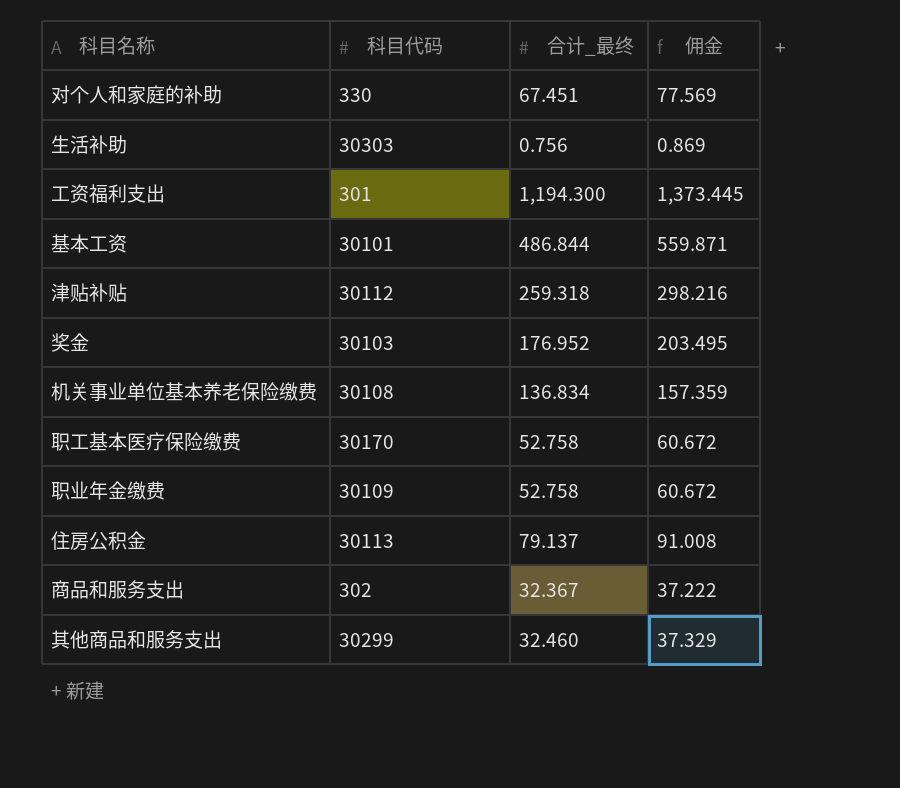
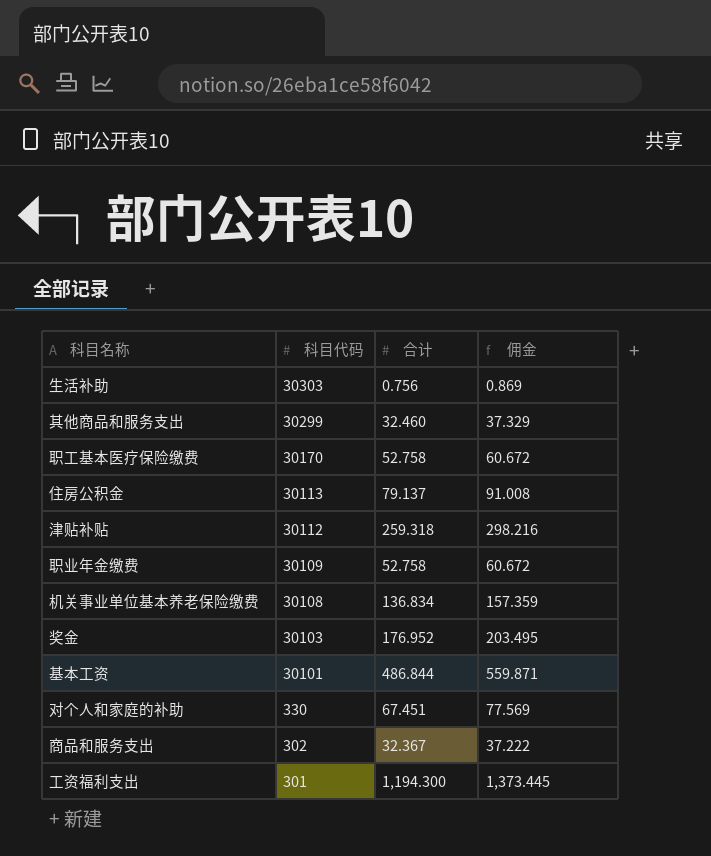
row order: none -> 科目代码 descending
column name: 合计_最终 -> 合计

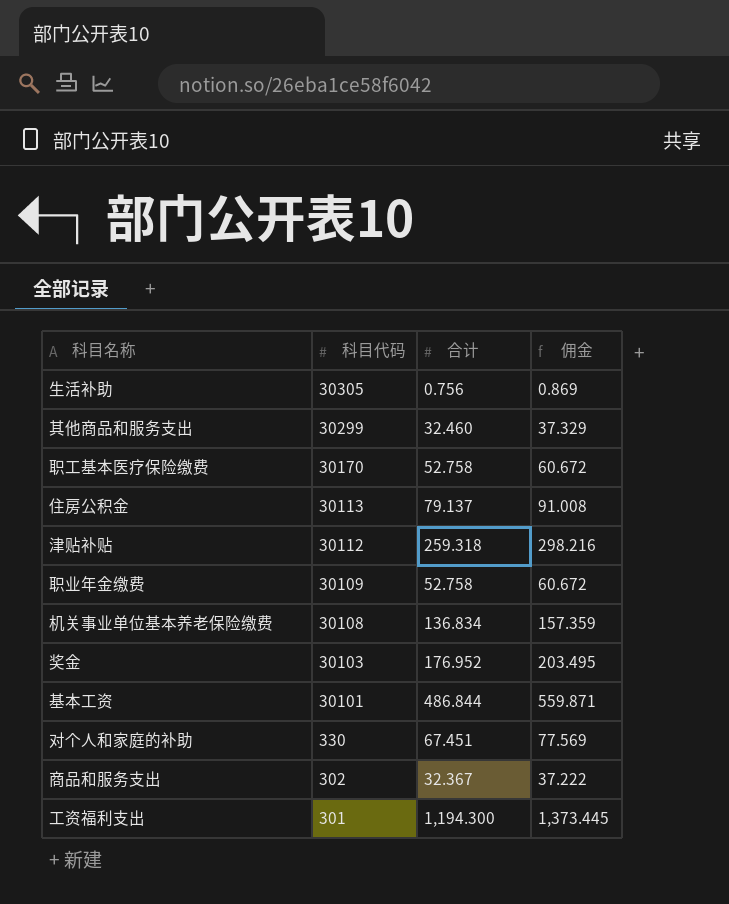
生活补助 | 科目代码: 30303 -> 30305

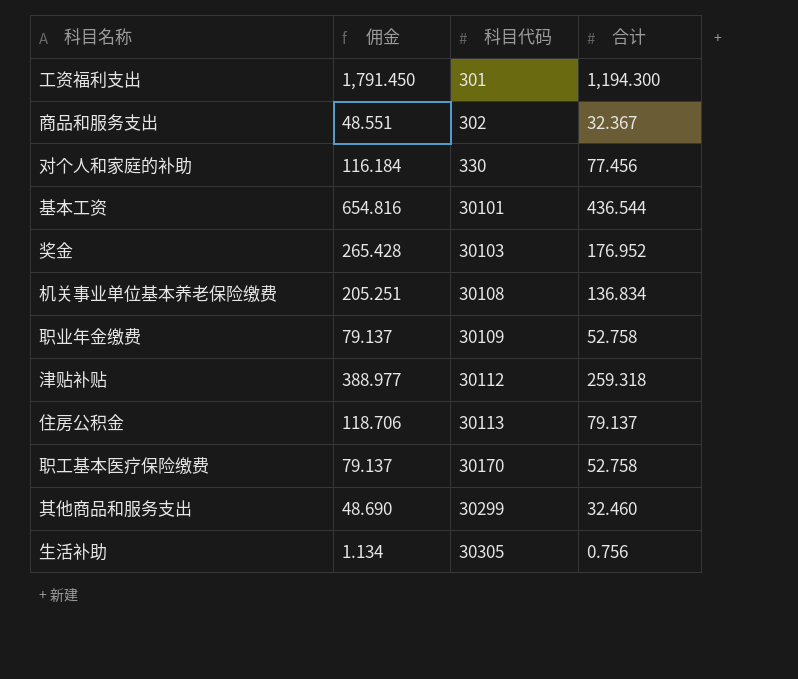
row order: 科目代码 descending -> 科目代码 ascending
column 佣金 | formula: [合计] * 1.15 -> [合计] * 1.5
column 佣金 | position: 4 -> 2
对个人和家庭的补助 | 合计: 67.451 -> 77.456
基本工资 | 合计: 486.844 -> 436.544

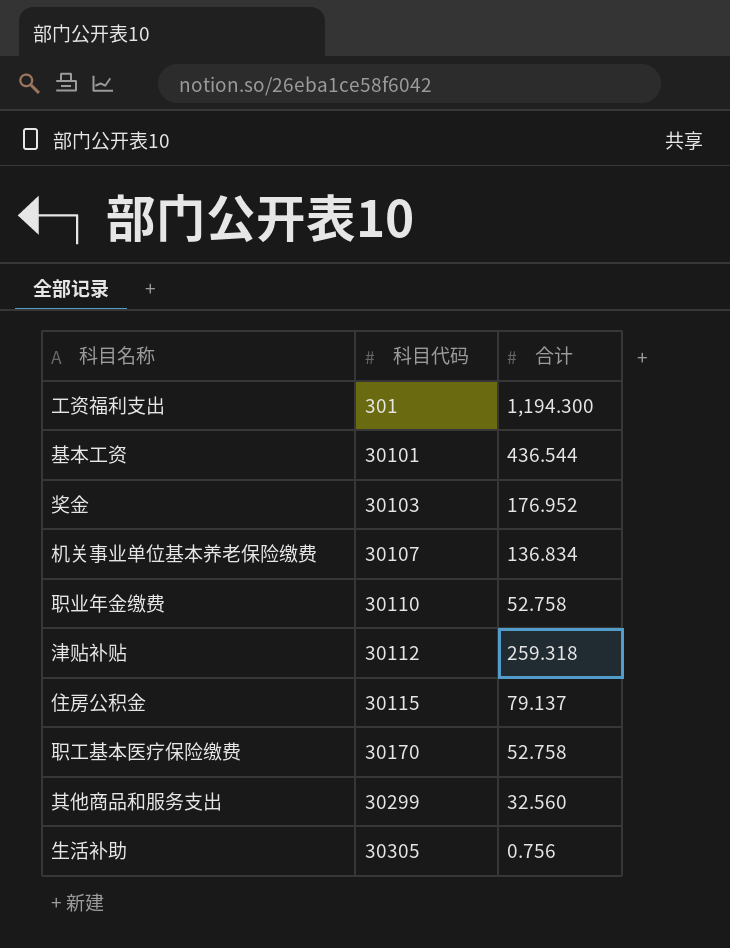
column 佣金 | formula: [合计] * 1.5 -> none
row 商品和服务支出: 48.551 | 302 | 32.367 -> none
row 对个人和家庭的补助: 116.184 | 330 | 77.456 -> none
机关事业单位基本养老保险缴费 | 科目代码: 30108 -> 30107
职业年金缴费 | 科目代码: 30109 -> 30110
住房公积金 | 科目代码: 30113 -> 30115
其他商品和服务支出 | 合计: 32.460 -> 32.560

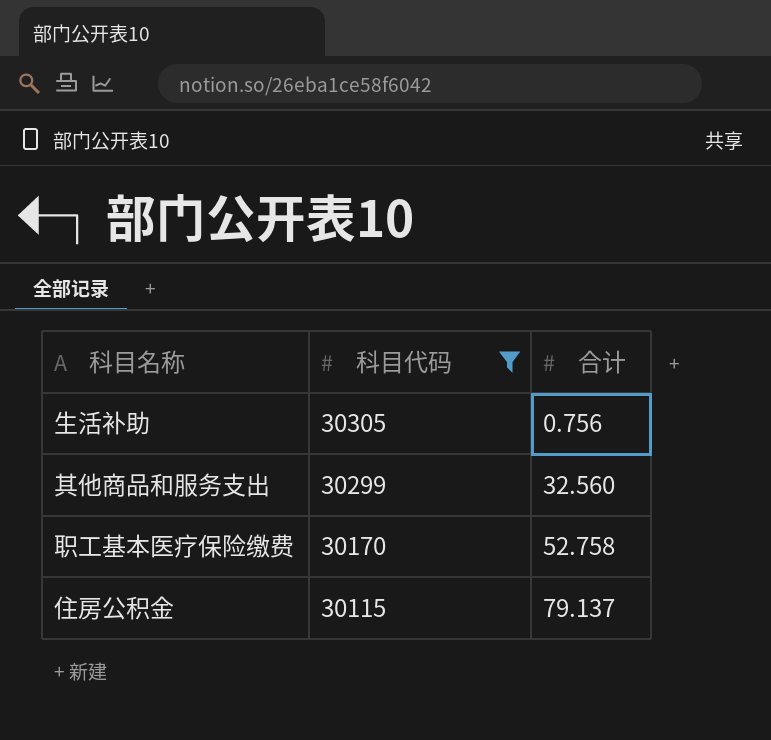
filter: none -> 科目代码 >= 30115
row order: 科目代码 ascending -> 科目代码 descending

